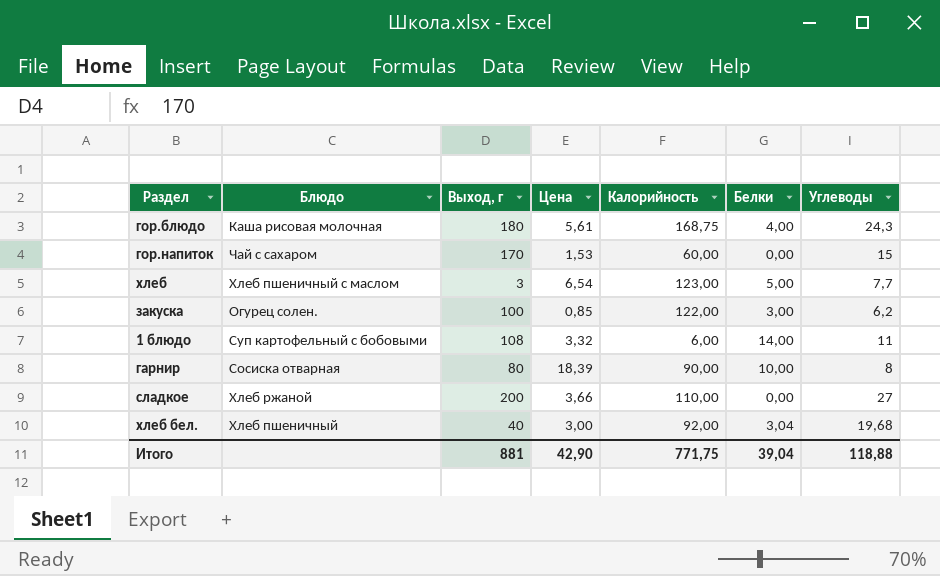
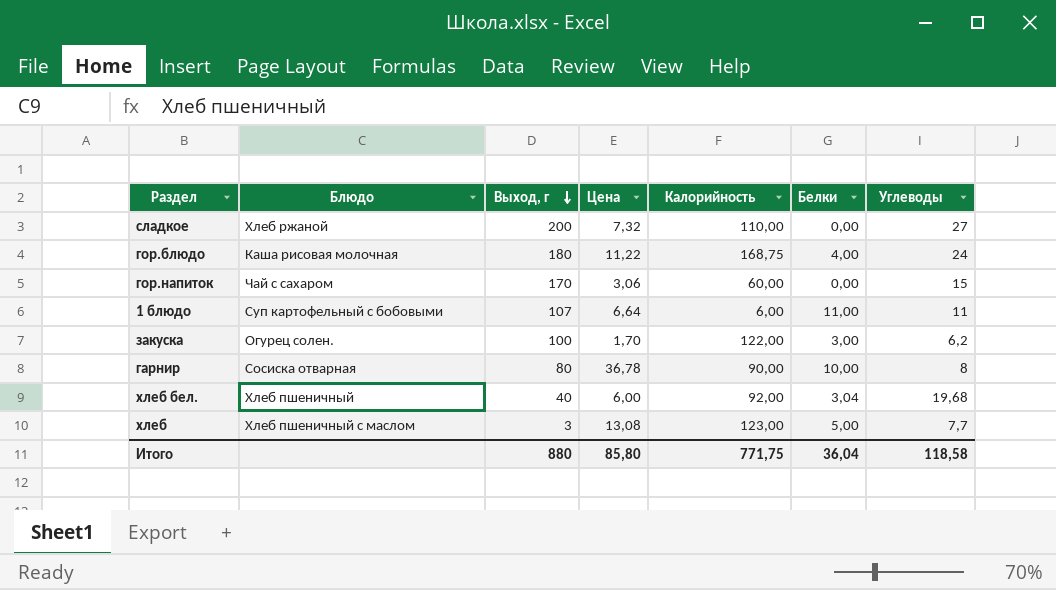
row order: none -> Выход, г descending
сладкое | Цена: 3,66 -> 7,32
гор.блюдо | Цена: 5,61 -> 11,22
гор.блюдо | Углеводы: 24,3 -> 24
гор.напиток | Цена: 1,53 -> 3,06
1 блюдо | Выход, г: 108 -> 107
1 блюдо | Цена: 3,32 -> 6,64
1 блюдо | Белки: 14,00 -> 11,00
закуска | Цена: 0,85 -> 1,70
гарнир | Цена: 18,39 -> 36,78
хлеб бел. | Цена: 3,00 -> 6,00
хлеб | Цена: 6,54 -> 13,08
Итого | Выход, г: 881 -> 880
Итого | Цена: 42,90 -> 85,80
Итого | Белки: 39,04 -> 36,04
Итого | Углеводы: 118,88 -> 118,58

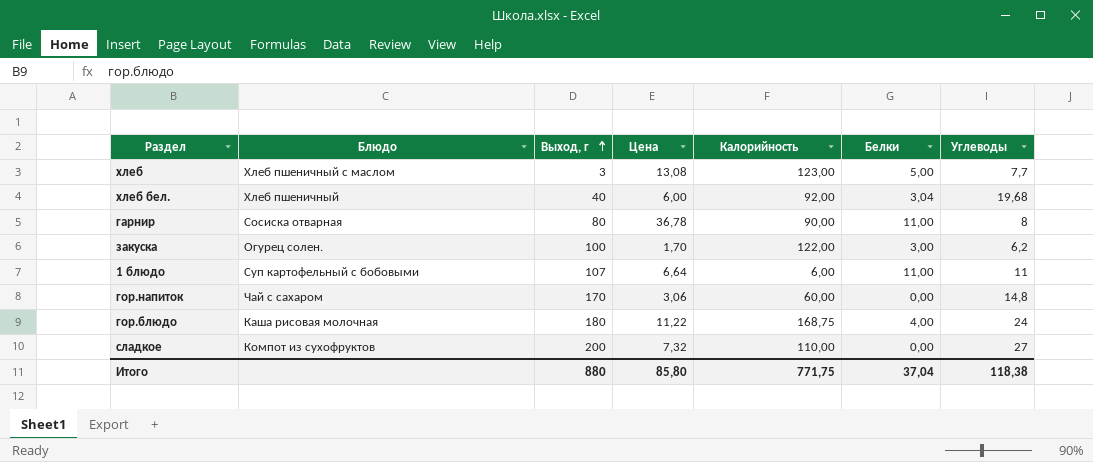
row order: Выход, г descending -> Выход, г ascending
гарнир | Белки: 10,00 -> 11,00
гор.напиток | Углеводы: 15 -> 14,8
сладкое | Блюдо: Хлеб ржаной -> Компот из сухофруктов
Итого | Белки: 36,04 -> 37,04
Итого | Углеводы: 118,58 -> 118,38

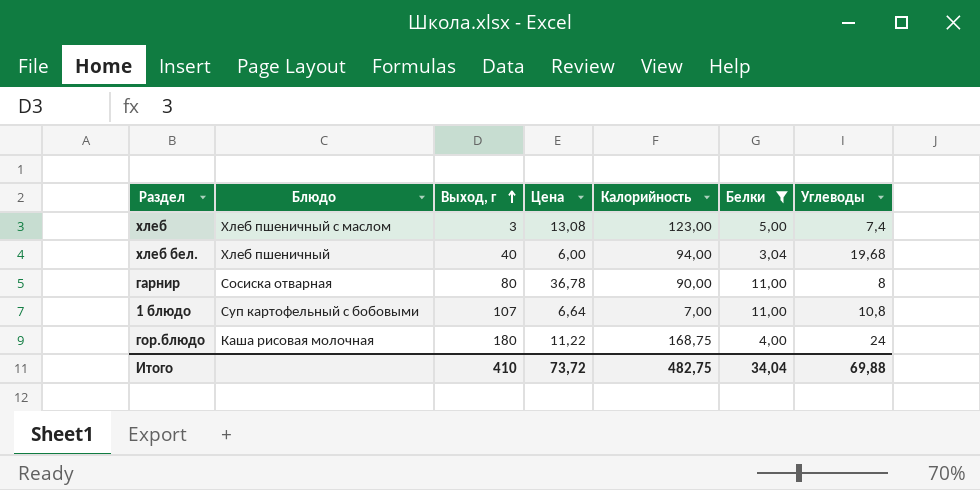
filter: none -> Белки >= 3,04
хлеб | Углеводы: 7,7 -> 7,4
хлеб бел. | Калорийность: 92,00 -> 94,00
1 блюдо | Калорийность: 6,00 -> 7,00
1 блюдо | Углеводы: 11 -> 10,8
Итого | Выход, г: 880 -> 410
Итого | Цена: 85,80 -> 73,72
Итого | Калорийность: 771,75 -> 482,75
Итого | Белки: 37,04 -> 34,04
Итого | Углеводы: 118,38 -> 69,88

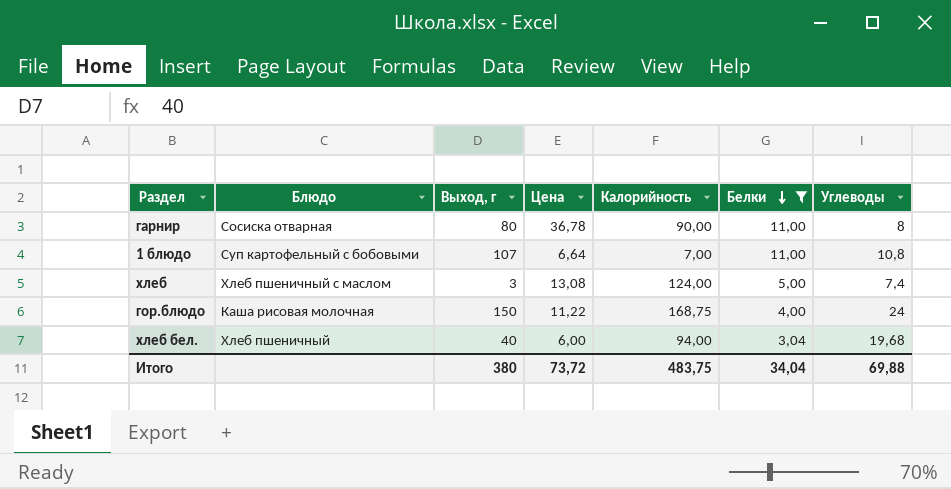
row order: Выход, г ascending -> Белки descending
хлеб | Калорийность: 123,00 -> 124,00
гор.блюдо | Выход, г: 180 -> 150
Итого | Выход, г: 410 -> 380
Итого | Калорийность: 482,75 -> 483,75

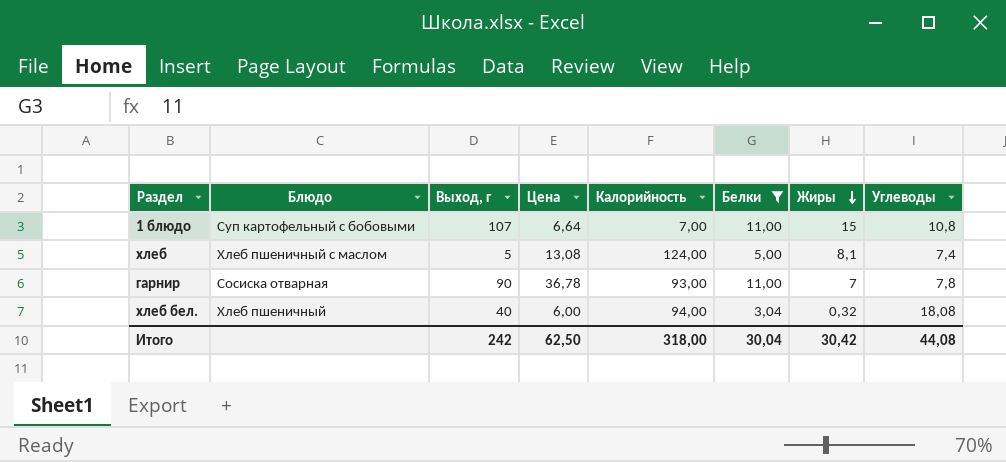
row order: Белки descending -> Жиры descending
column Жиры | position: none -> 7
row гор.блюдо: Каша рисовая молочная | 150 | 11,22 | 168,75 | 4,00 | 24 -> none
хлеб | Выход, г: 3 -> 5
гарнир | Выход, г: 80 -> 90
гарнир | Калорийность: 90,00 -> 93,00
гарнир | Углеводы: 8 -> 7,8
хлеб бел. | Углеводы: 19,68 -> 18,08
Итого | Выход, г: 380 -> 242
Итого | Цена: 73,72 -> 62,50
Итого | Калорийность: 483,75 -> 318,00
Итого | Белки: 34,04 -> 30,04
Итого | Углеводы: 69,88 -> 44,08

